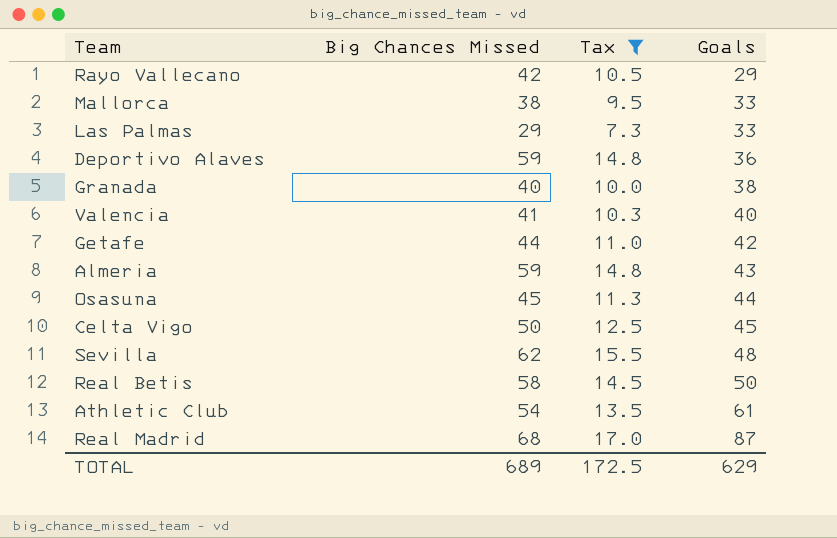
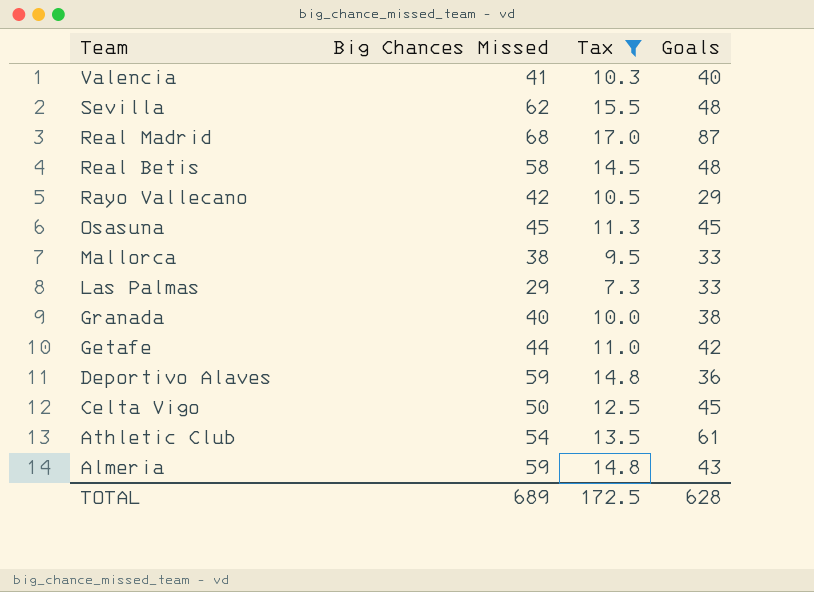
row order: Goals ascending -> Team descending
Real Betis | Goals: 50 -> 48
Osasuna | Goals: 44 -> 45
TOTAL | Goals: 629 -> 628

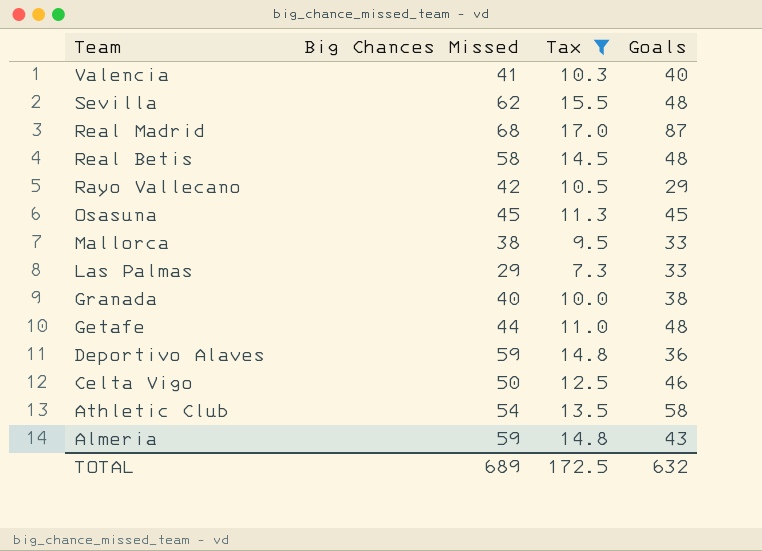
Getafe | Goals: 42 -> 48
Celta Vigo | Goals: 45 -> 46
Athletic Club | Goals: 61 -> 58
TOTAL | Goals: 628 -> 632

